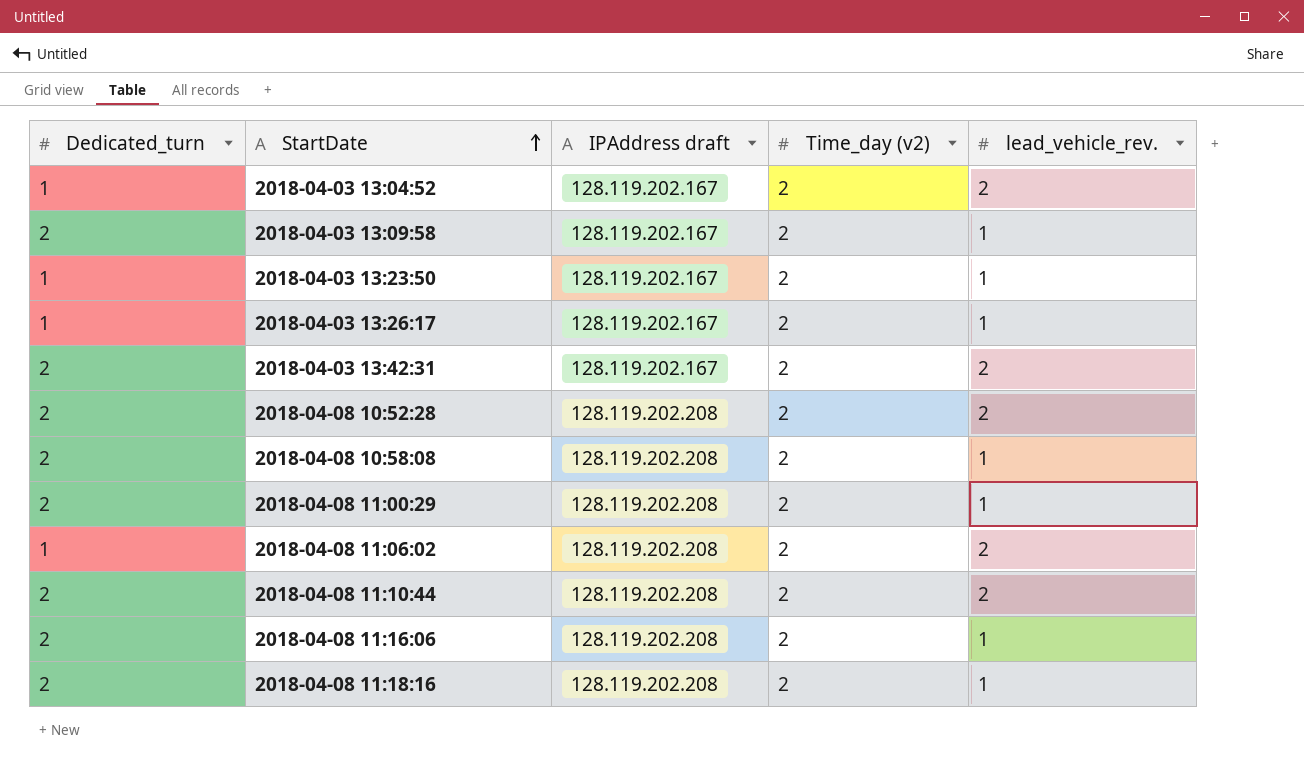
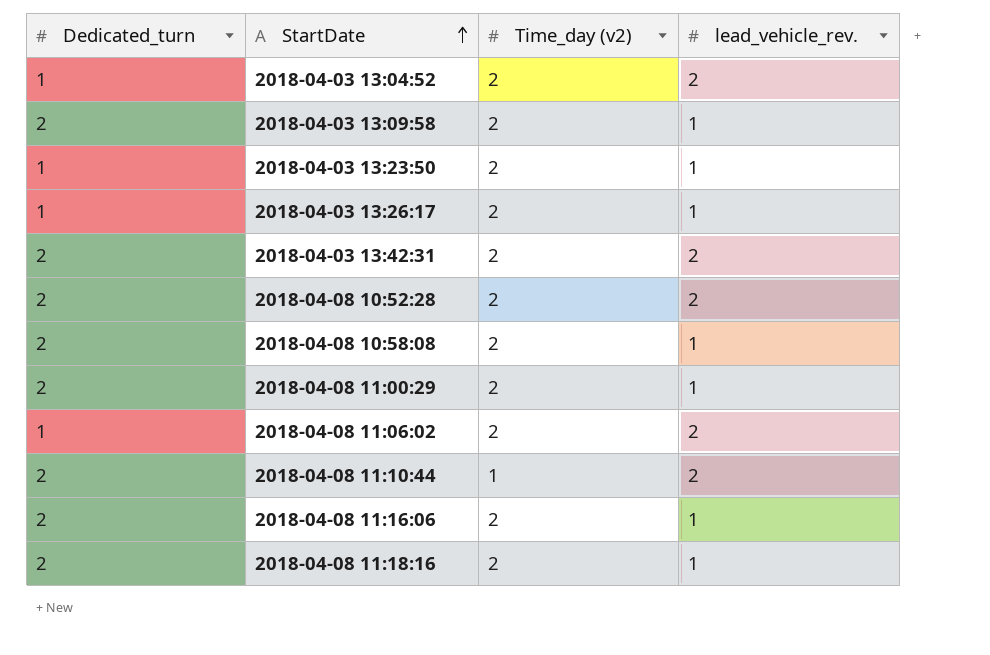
column IPAddress draft | position: 3 -> none
2018-04-08 11:10:44 | Time_day (v2): 2 -> 1

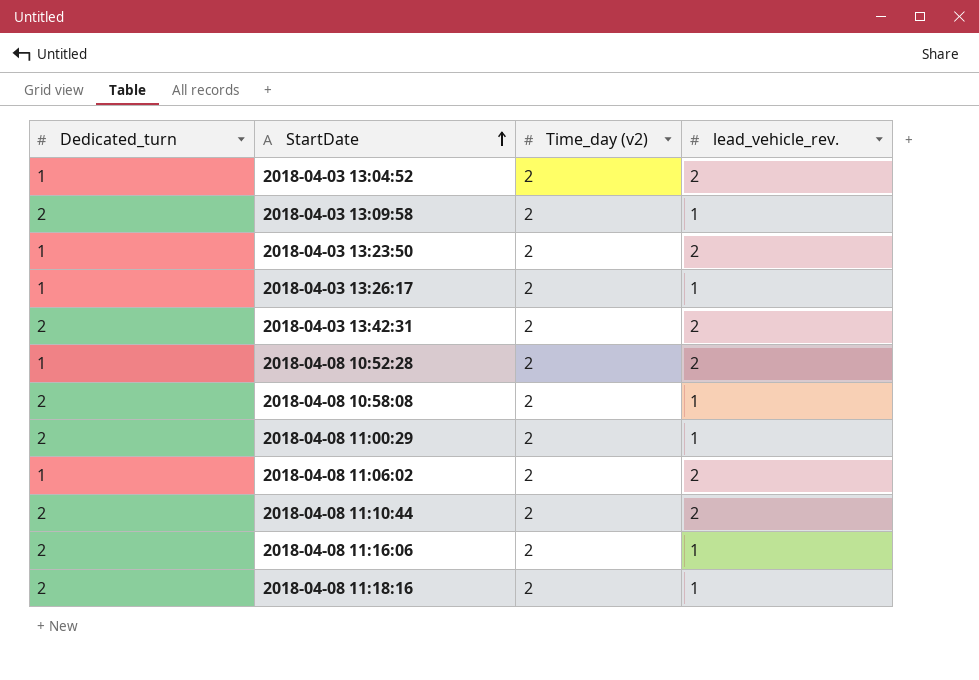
2018-04-03 13:23:50 | lead_vehicle_rev.: 1 -> 2
2018-04-08 10:52:28 | Dedicated_turn: 2 -> 1
2018-04-08 11:10:44 | Time_day (v2): 1 -> 2

